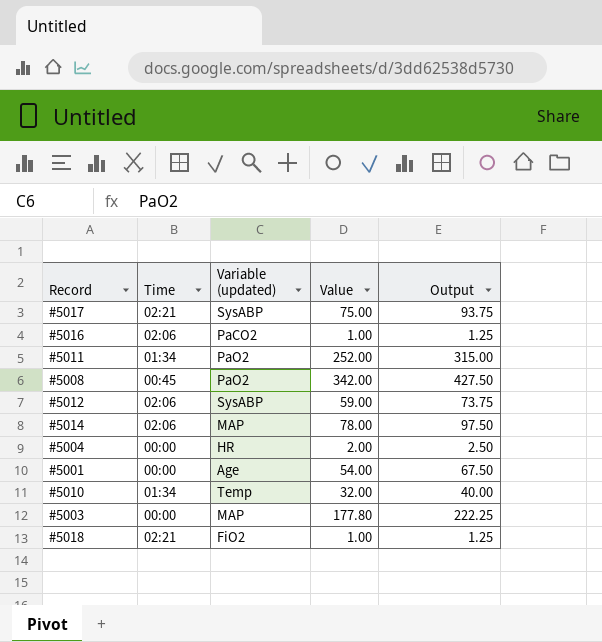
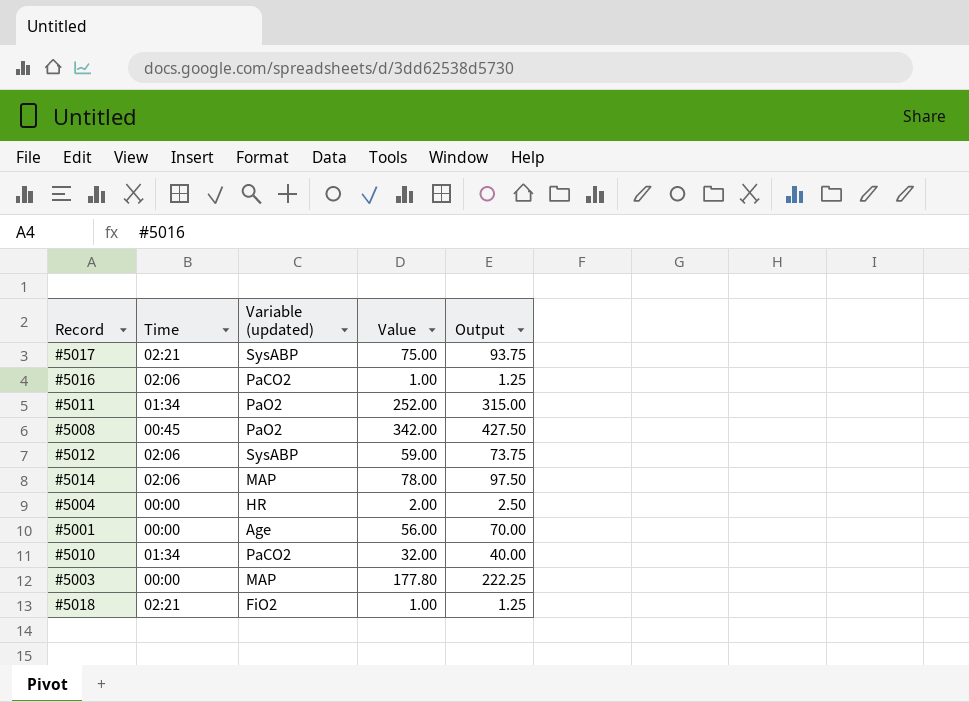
#5001 | Value: 54.00 -> 56.00
#5001 | Output: 67.50 -> 70.00
#5010 | Variable (updated): Temp -> PaCO2

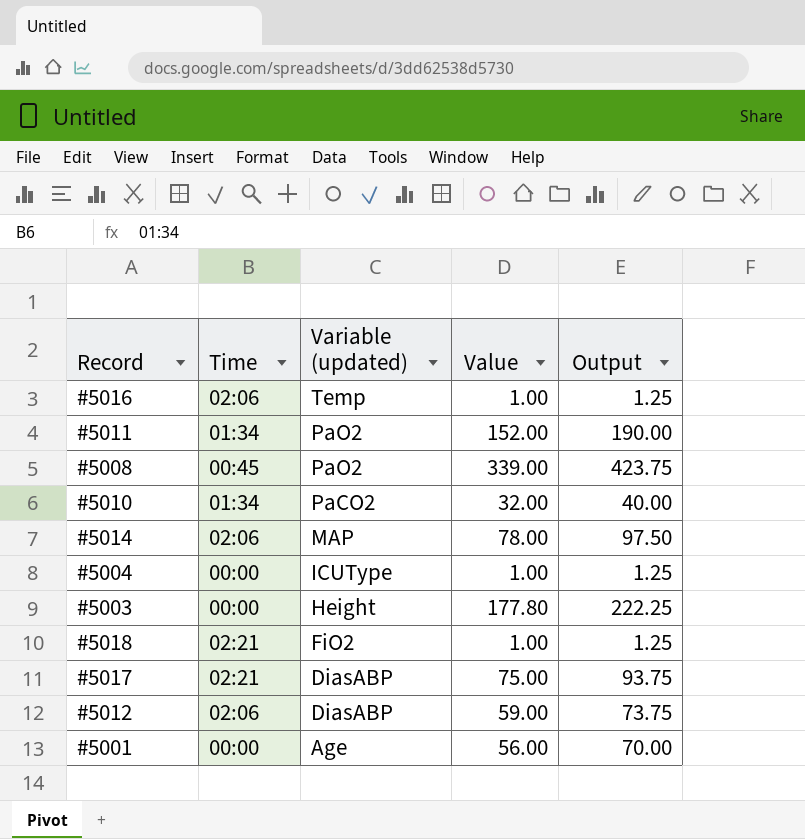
row order: none -> Variable (updated) descending
#5016 | Variable (updated): PaCO2 -> Temp
#5011 | Value: 252.00 -> 152.00
#5011 | Output: 315.00 -> 190.00
#5008 | Value: 342.00 -> 339.00
#5008 | Output: 427.50 -> 423.75
#5004 | Variable (updated): HR -> ICUType
#5004 | Value: 2.00 -> 1.00
#5004 | Output: 2.50 -> 1.25
#5003 | Variable (updated): MAP -> Height
#5017 | Variable (updated): SysABP -> DiasABP
#5012 | Variable (updated): SysABP -> DiasABP

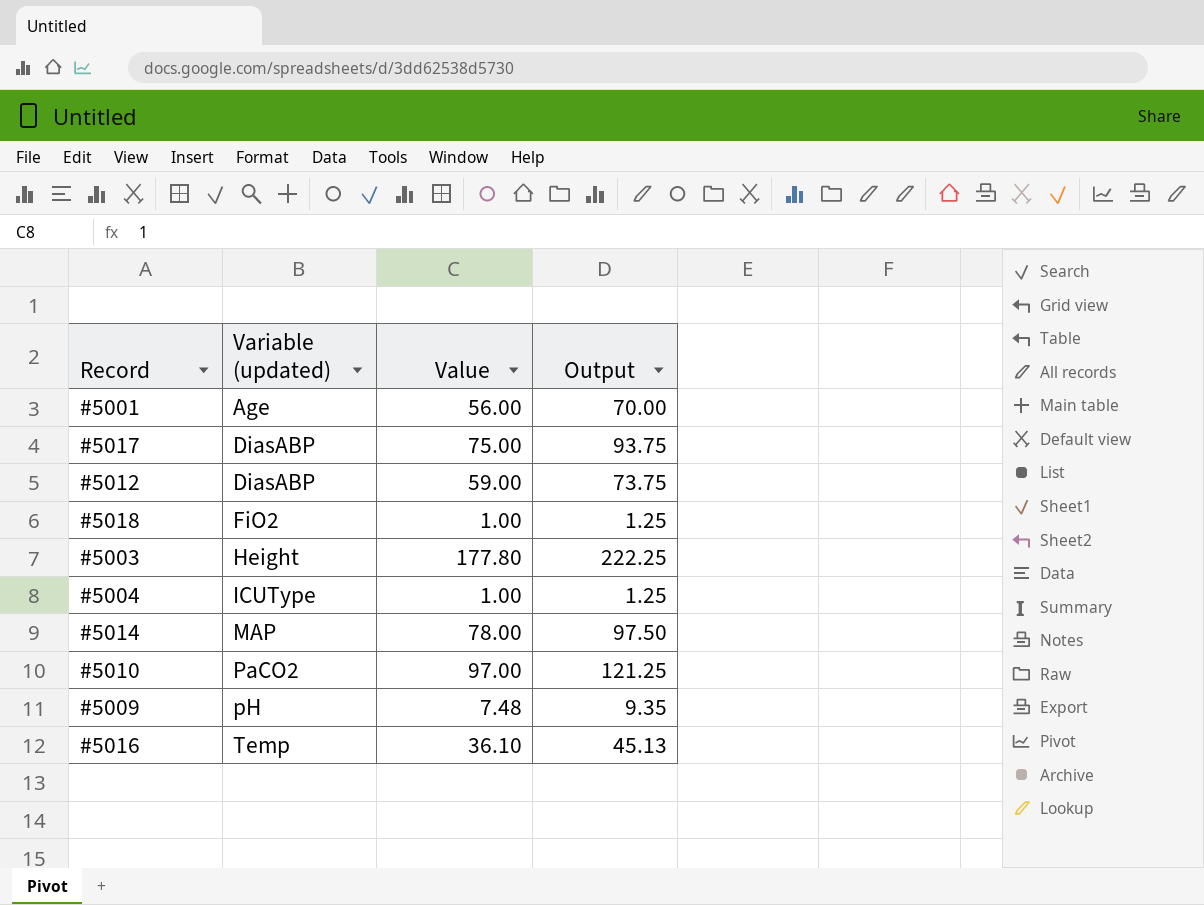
row order: Variable (updated) descending -> Variable (updated) ascending
column Time | position: 2 -> none
row #5011: 01:34 | PaO2 | 152.00 | 190.00 -> none
row #5008: 00:45 | PaO2 | 339.00 | 423.75 -> none
#5010 | Value: 32.00 -> 97.00
#5010 | Output: 40.00 -> 121.25
row #5009: none -> pH | 7.48 | 9.35
#5016 | Value: 1.00 -> 36.10
#5016 | Output: 1.25 -> 45.13

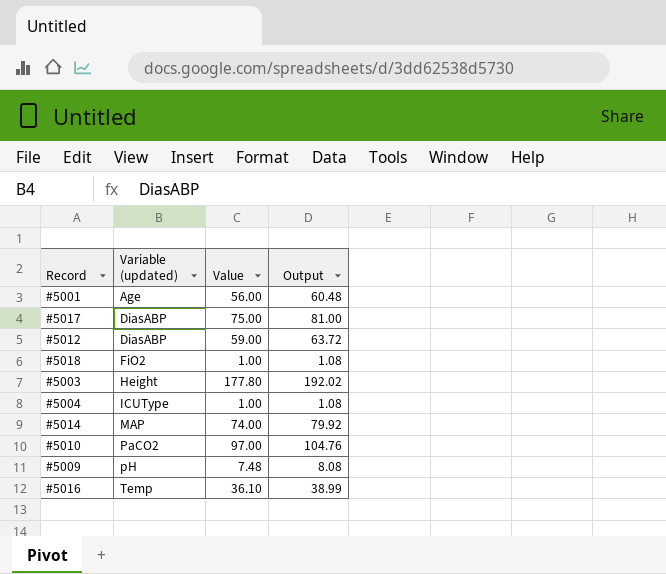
column Output | formula: [Value] * 1.25 -> [Value] * 1.08
#5014 | Value: 78.00 -> 74.00

